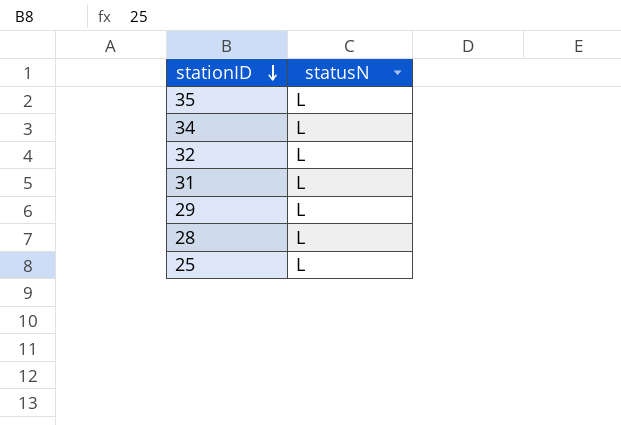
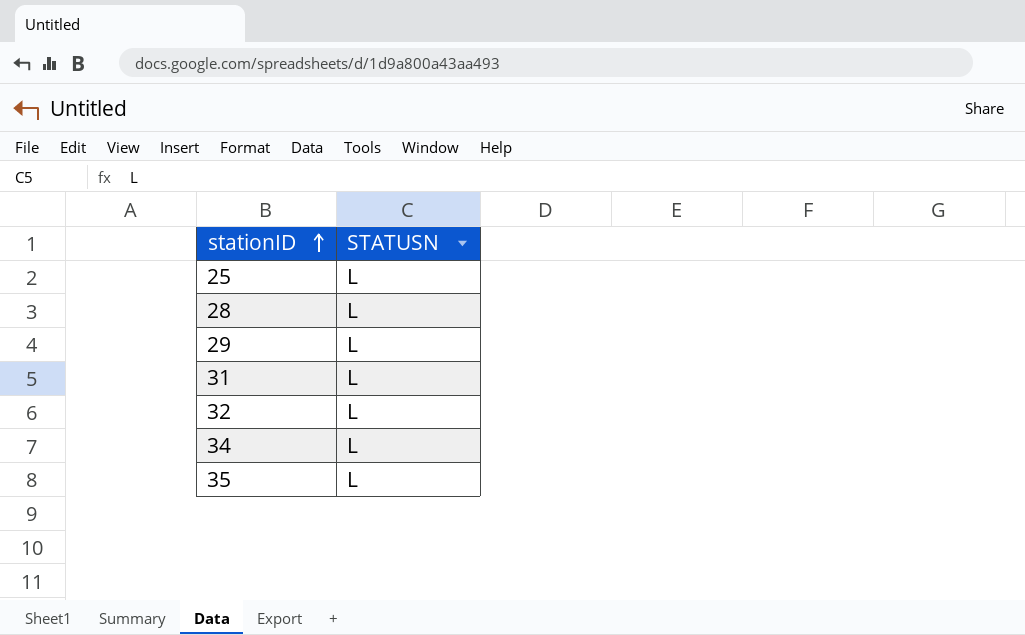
row order: stationID descending -> stationID ascending
column name: statusN -> STATUSN

